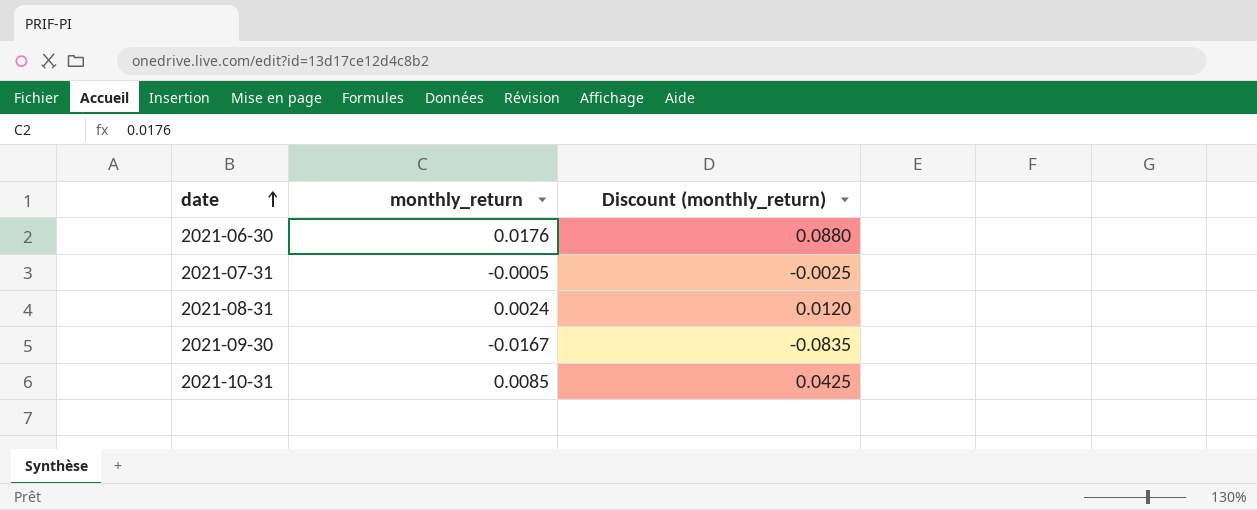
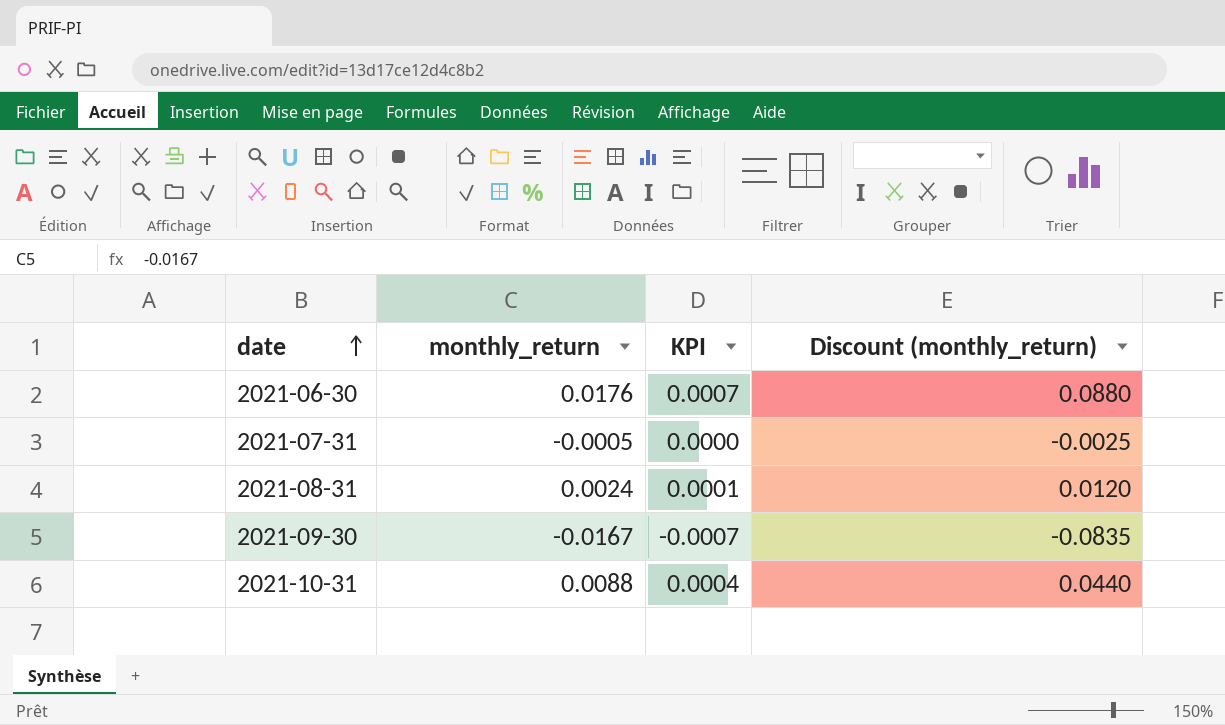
column KPI | formula: none -> [monthly_return] * 0.04
2021-10-31 | monthly_return: 0.0085 -> 0.0088
2021-10-31 | Discount (monthly_return): 0.0425 -> 0.0440

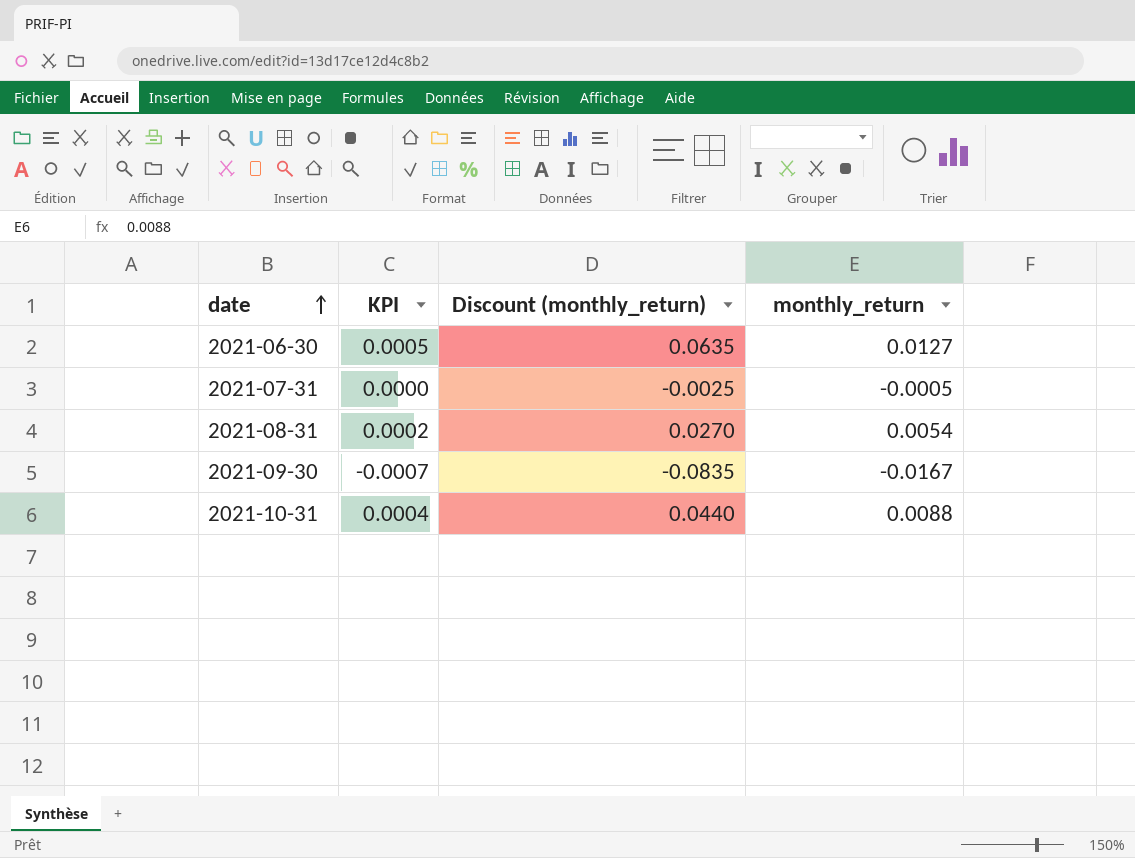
column monthly_return | position: 2 -> 4
2021-06-30 | KPI: 0.0007 -> 0.0005
2021-06-30 | Discount (monthly_return): 0.0880 -> 0.0635
2021-06-30 | monthly_return: 0.0176 -> 0.0127
2021-08-31 | KPI: 0.0001 -> 0.0002
2021-08-31 | Discount (monthly_return): 0.0120 -> 0.0270
2021-08-31 | monthly_return: 0.0024 -> 0.0054

